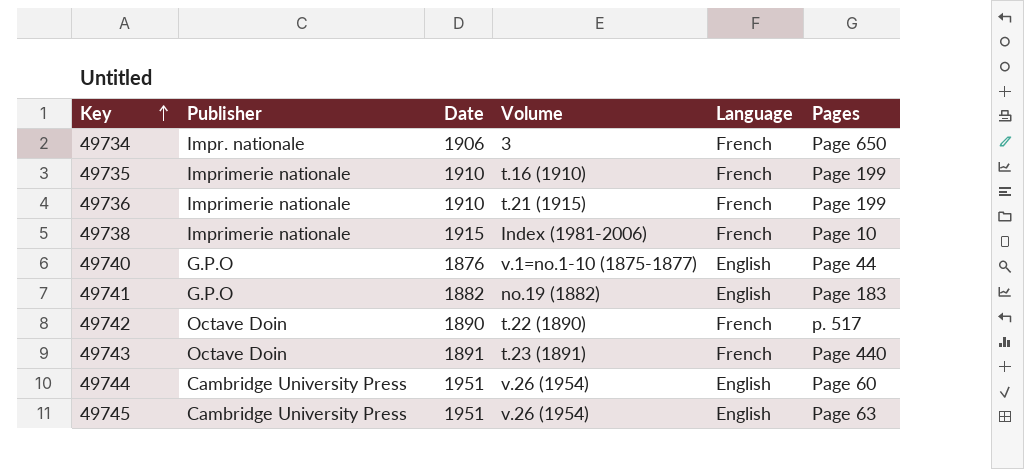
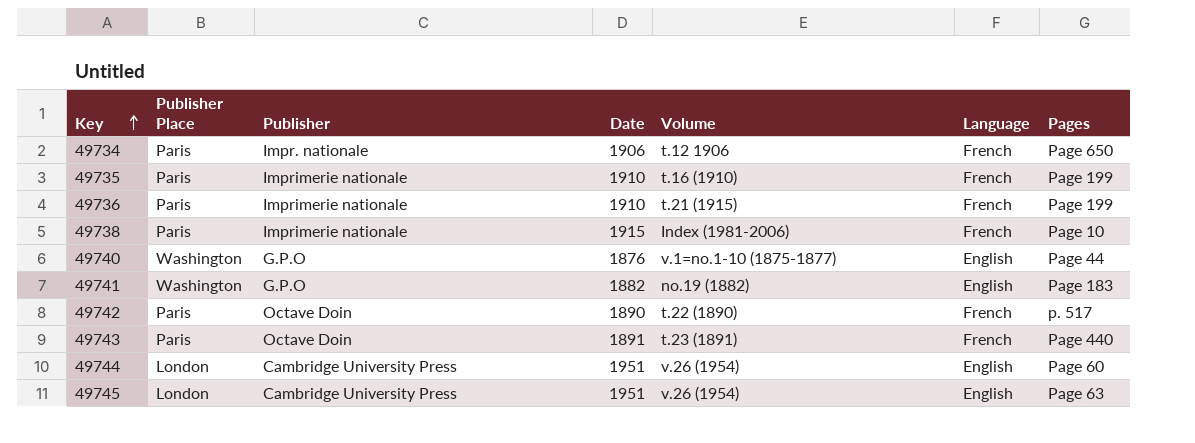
column Publisher Place | position: none -> 2
49734 | Volume: 3 -> t.12 1906

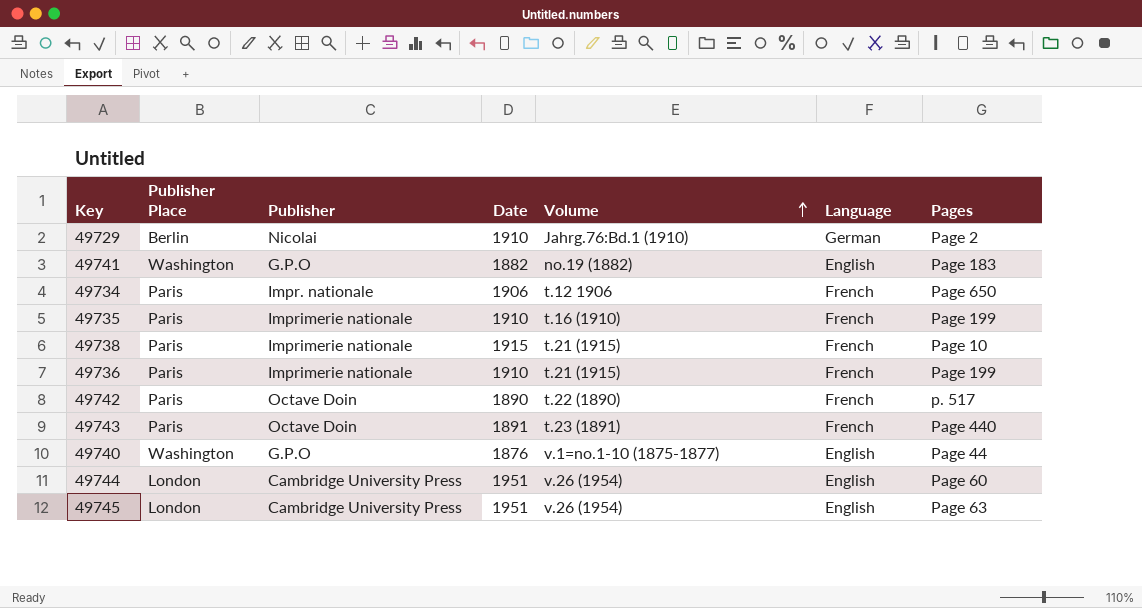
row order: Key ascending -> Volume ascending
row 49729: none -> Berlin | Nicolai | 1910 | Jahrg.76:Bd.1 (1910) | German | Page 2
49738 | Volume: Index (1981-2006) -> t.21 (1915)

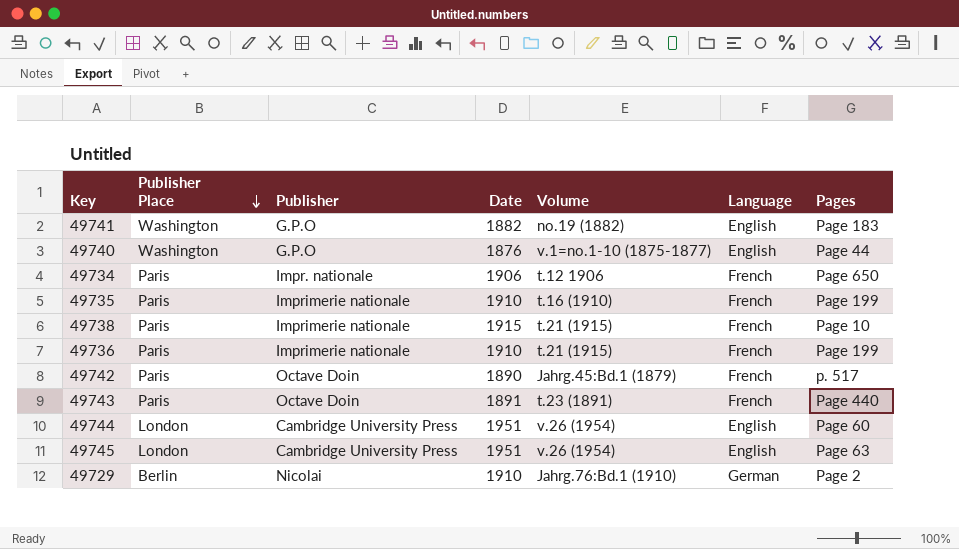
row order: Volume ascending -> Publisher Place descending
49742 | Volume: t.22 (1890) -> Jahrg.45:Bd.1 (1879)

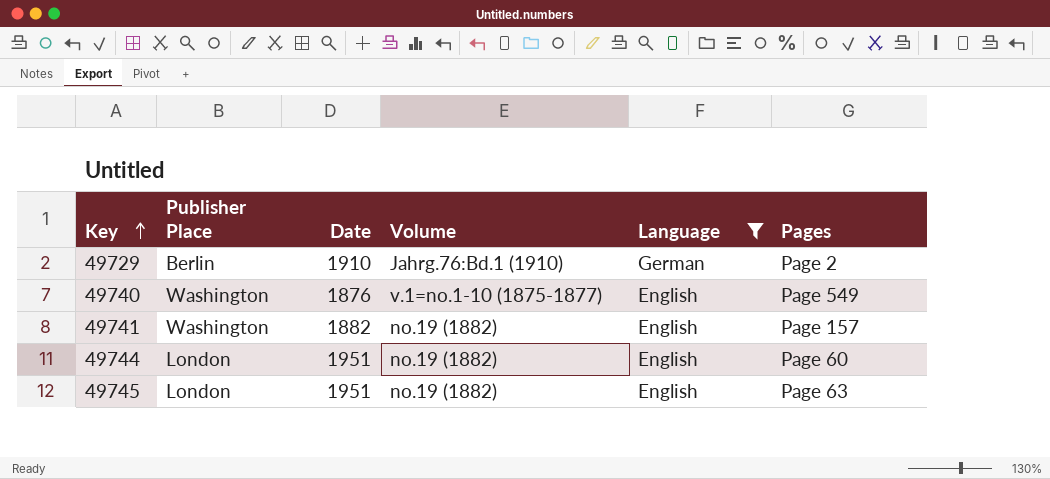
filter: none -> Language != French
row order: Publisher Place descending -> Key ascending
column Publisher | position: 3 -> none
49740 | Pages: Page 44 -> Page 549
49741 | Pages: Page 183 -> Page 157
49744 | Volume: v.26 (1954) -> no.19 (1882)
49745 | Volume: v.26 (1954) -> no.19 (1882)

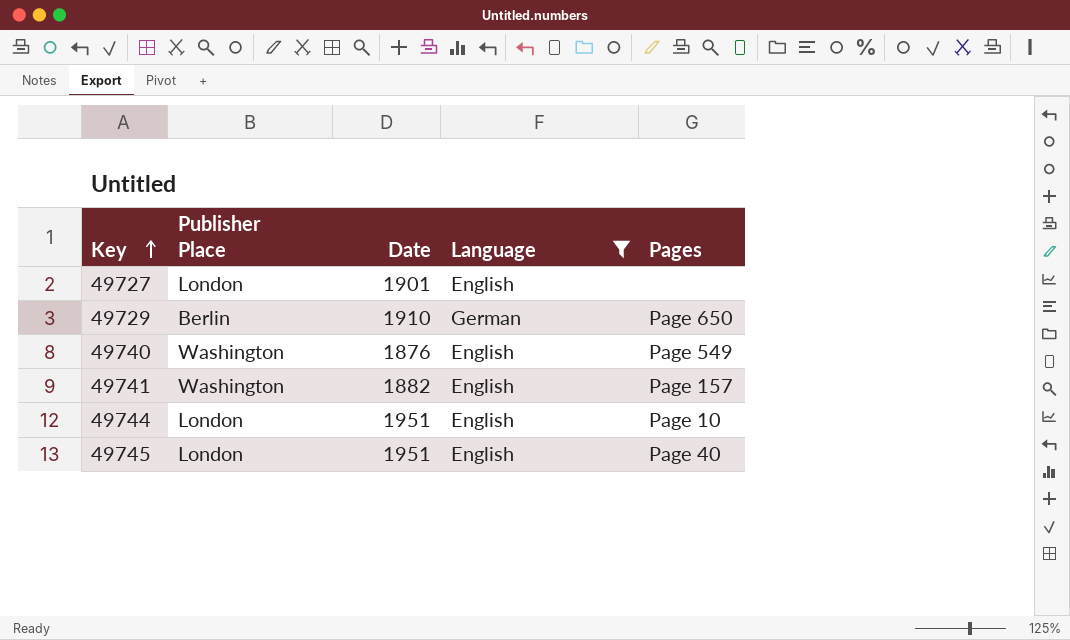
column Volume | position: 4 -> none
row 49727: none -> London | 1901 | English | none
49729 | Pages: Page 2 -> Page 650
49744 | Pages: Page 60 -> Page 10
49745 | Pages: Page 63 -> Page 40

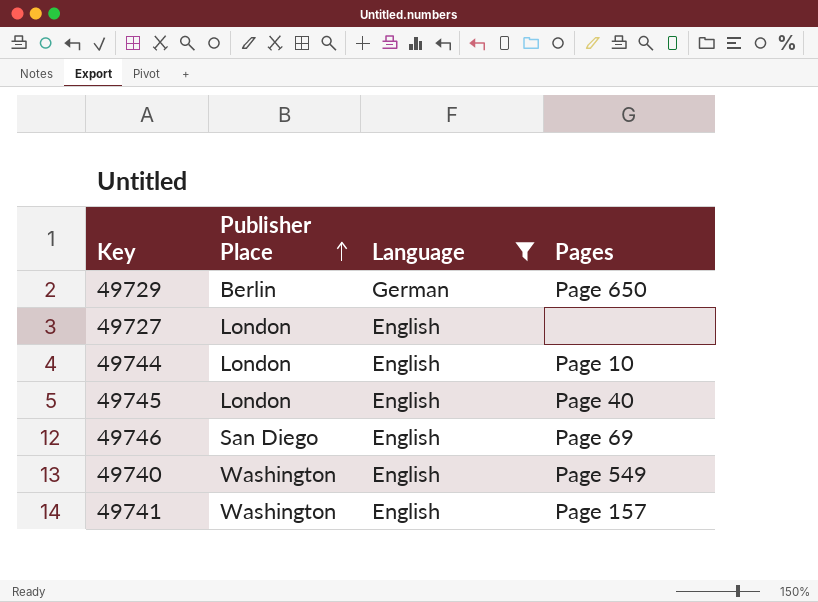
row order: Key ascending -> Publisher Place ascending
column Date | position: 3 -> none
row 49746: none -> San Diego | English | Page 69

